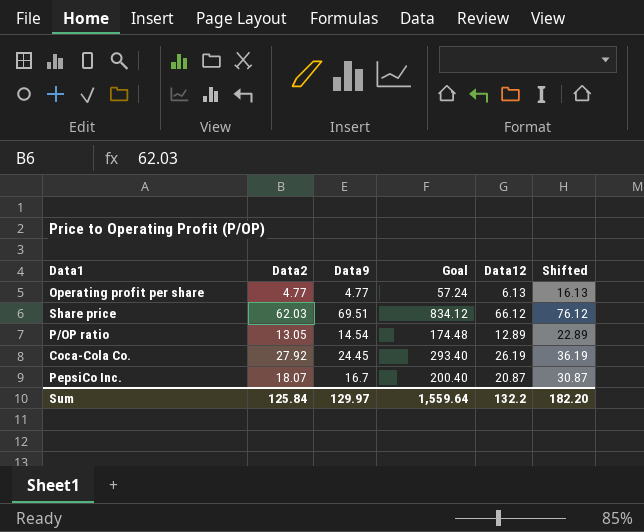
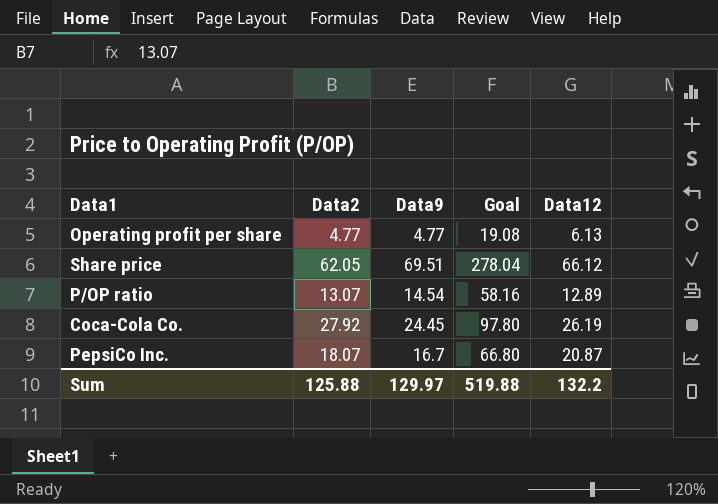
column Shifted | formula: [Data12] + 10 -> none
column Goal | formula: [Data9] * 12 -> [Data9] * 4
Share price | Data2: 62.03 -> 62.05
P/OP ratio | Data2: 13.05 -> 13.07
Sum | Data2: 125.84 -> 125.88
Sum | Goal: 1,559.64 -> 519.88

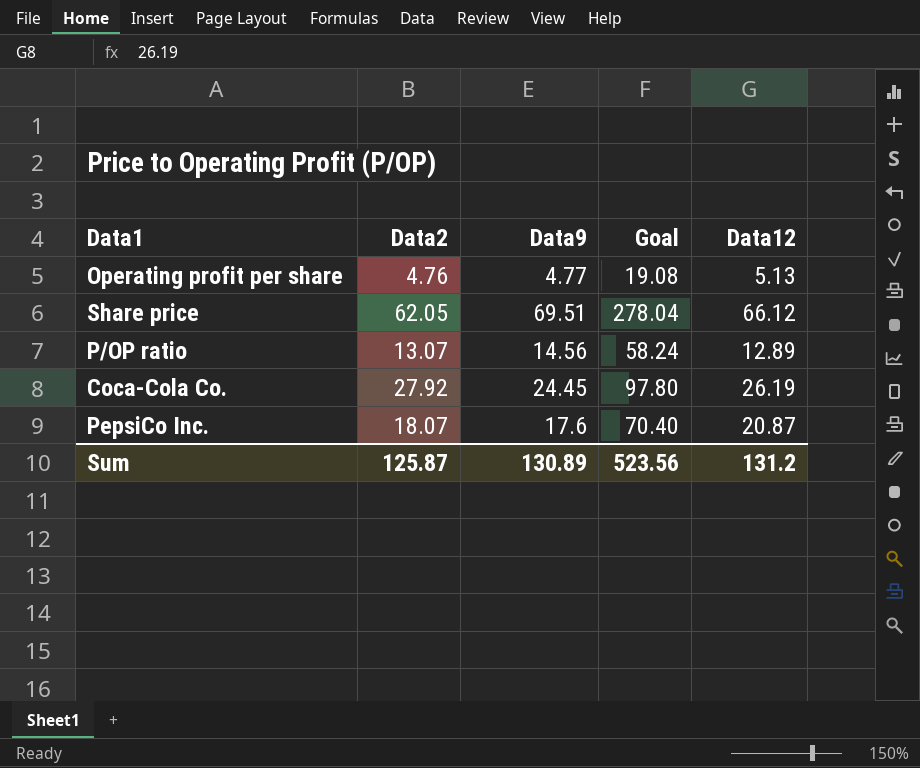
Operating profit per share | Data2: 4.77 -> 4.76
Operating profit per share | Data12: 6.13 -> 5.13
P/OP ratio | Data9: 14.54 -> 14.56
P/OP ratio | Goal: 58.16 -> 58.24
PepsiCo Inc. | Data9: 16.7 -> 17.6
PepsiCo Inc. | Goal: 66.80 -> 70.40
Sum | Data2: 125.88 -> 125.87
Sum | Data9: 129.97 -> 130.89
Sum | Goal: 519.88 -> 523.56
Sum | Data12: 132.2 -> 131.2

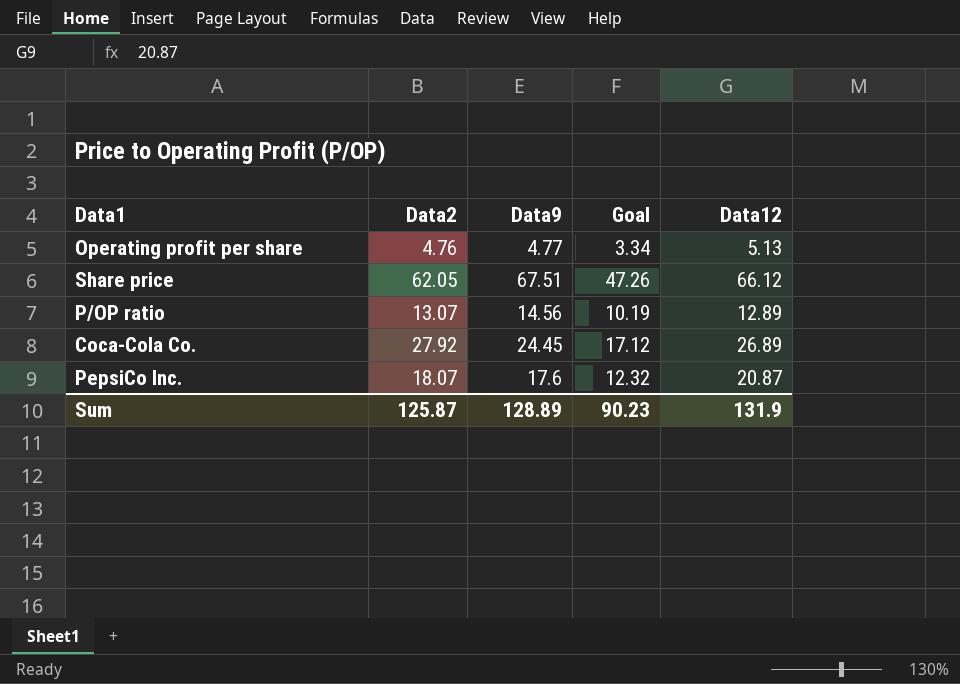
column Goal | formula: [Data9] * 4 -> [Data9] * 0.7
Share price | Data9: 69.51 -> 67.51
Coca-Cola Co. | Data12: 26.19 -> 26.89
Sum | Data9: 130.89 -> 128.89
Sum | Goal: 523.56 -> 90.23
Sum | Data12: 131.2 -> 131.9

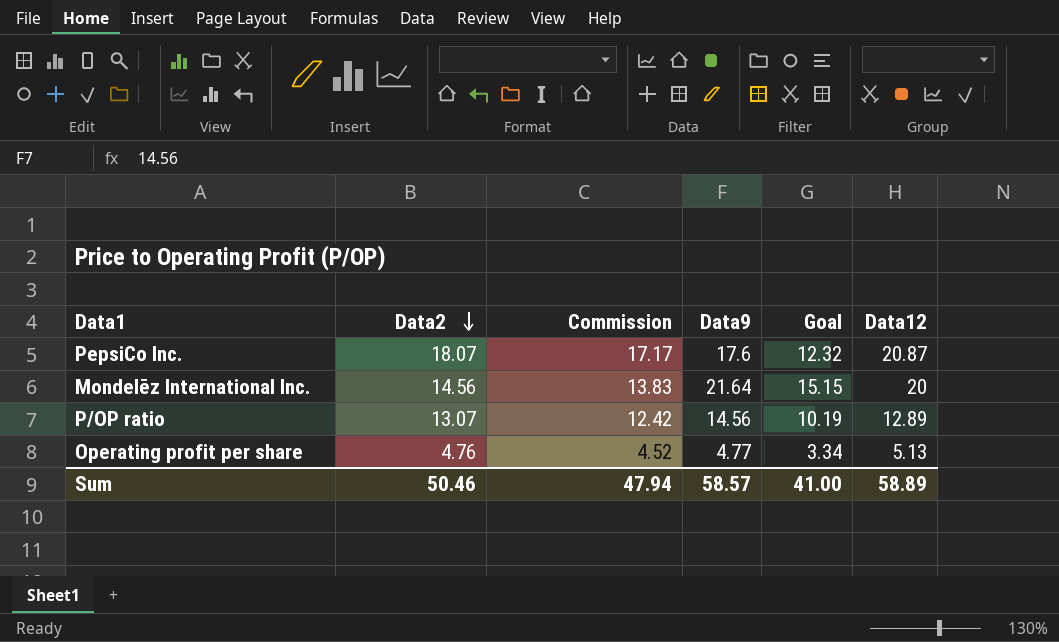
row order: none -> Data2 descending
column Commission | formula: none -> [Data2] * 0.95
row Share price: 62.05 | 67.51 | 47.26 | 66.12 -> none
row Coca-Cola Co.: 27.92 | 24.45 | 17.12 | 26.89 -> none
row Mondelēz International Inc.: none -> 14.56 | 13.83 | 21.64 | 15.15 | 20
Sum | Data2: 125.87 -> 50.46
Sum | Data9: 128.89 -> 58.57
Sum | Goal: 90.23 -> 41.00
Sum | Data12: 131.9 -> 58.89

